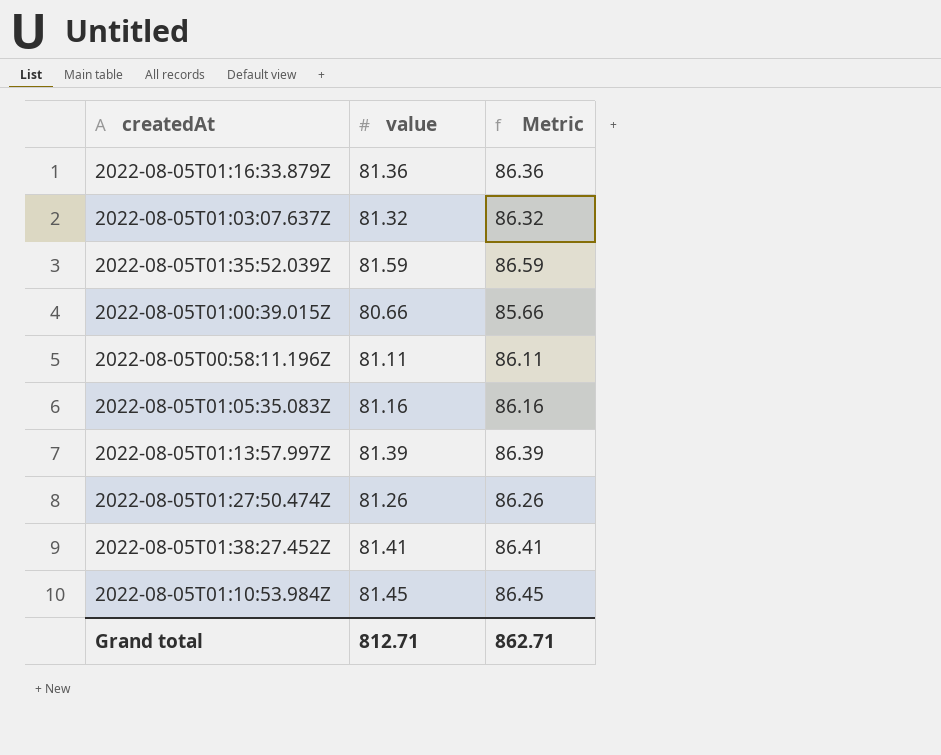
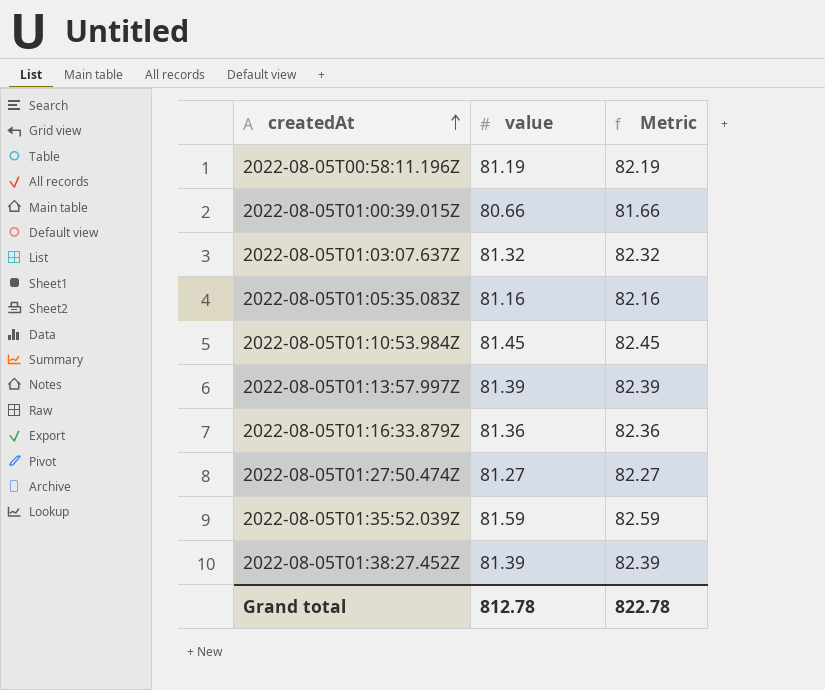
row order: none -> createdAt ascending
column Metric | formula: [value] + 5 -> [value] + 1
2022-08-05T00:58:11.196Z | value: 81.11 -> 81.19
2022-08-05T01:27:50.474Z | value: 81.26 -> 81.27
2022-08-05T01:38:27.452Z | value: 81.41 -> 81.39
Grand total | value: 812.71 -> 812.78
Grand total | Metric: 862.71 -> 822.78

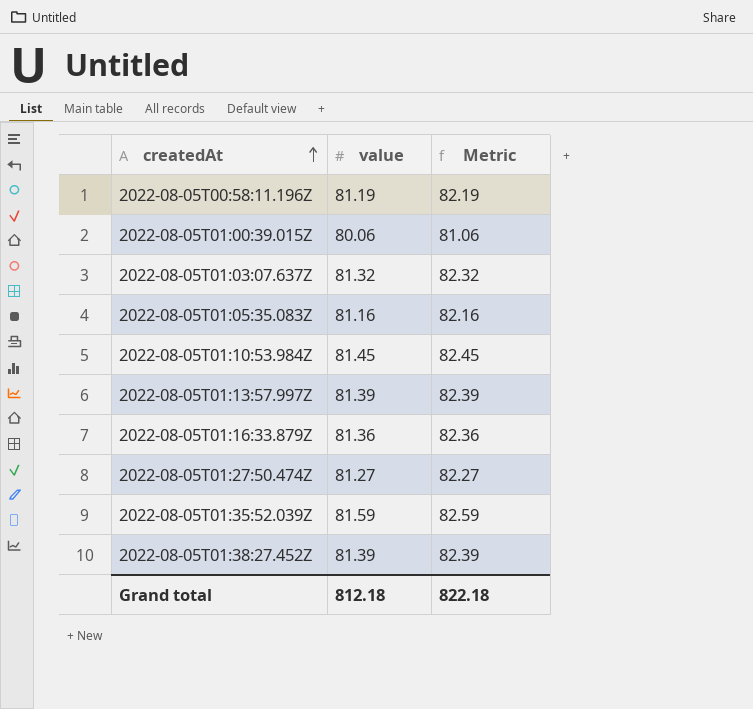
2022-08-05T01:00:39.015Z | value: 80.66 -> 80.06
2022-08-05T01:00:39.015Z | Metric: 81.66 -> 81.06
Grand total | value: 812.78 -> 812.18
Grand total | Metric: 822.78 -> 822.18

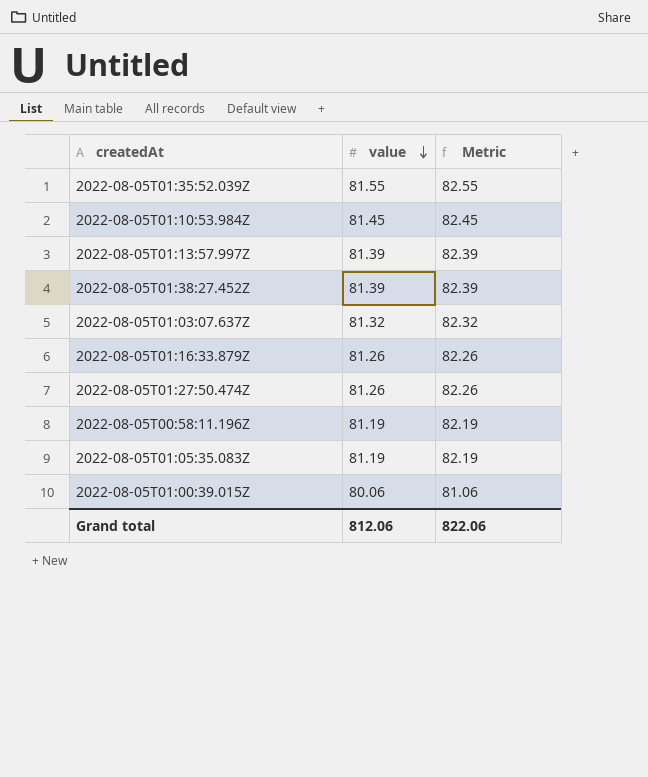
row order: createdAt ascending -> value descending
2022-08-05T01:35:52.039Z | value: 81.59 -> 81.55
2022-08-05T01:35:52.039Z | Metric: 82.59 -> 82.55
2022-08-05T01:16:33.879Z | value: 81.36 -> 81.26
2022-08-05T01:16:33.879Z | Metric: 82.36 -> 82.26
2022-08-05T01:27:50.474Z | value: 81.27 -> 81.26
2022-08-05T01:27:50.474Z | Metric: 82.27 -> 82.26
2022-08-05T01:05:35.083Z | value: 81.16 -> 81.19
2022-08-05T01:05:35.083Z | Metric: 82.16 -> 82.19
Grand total | value: 812.18 -> 812.06
Grand total | Metric: 822.18 -> 822.06

